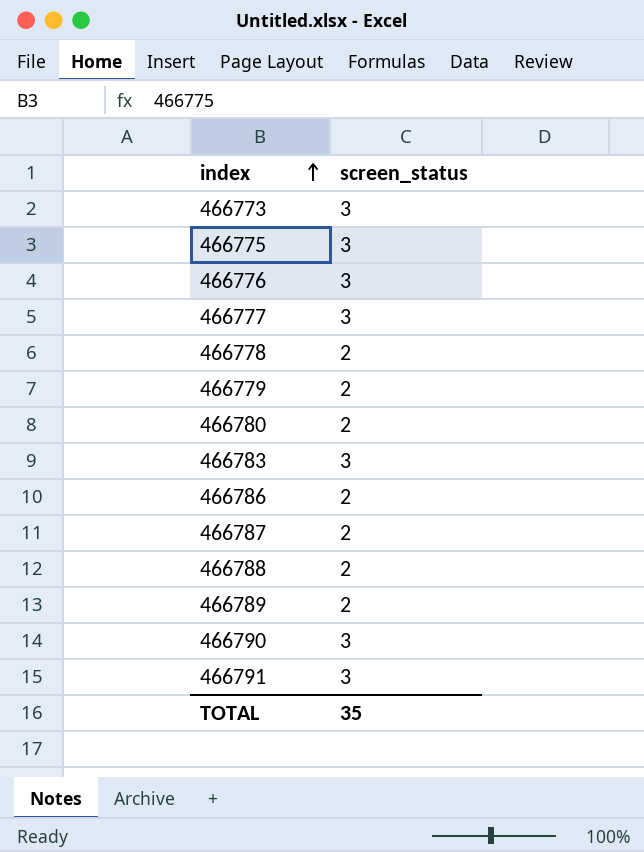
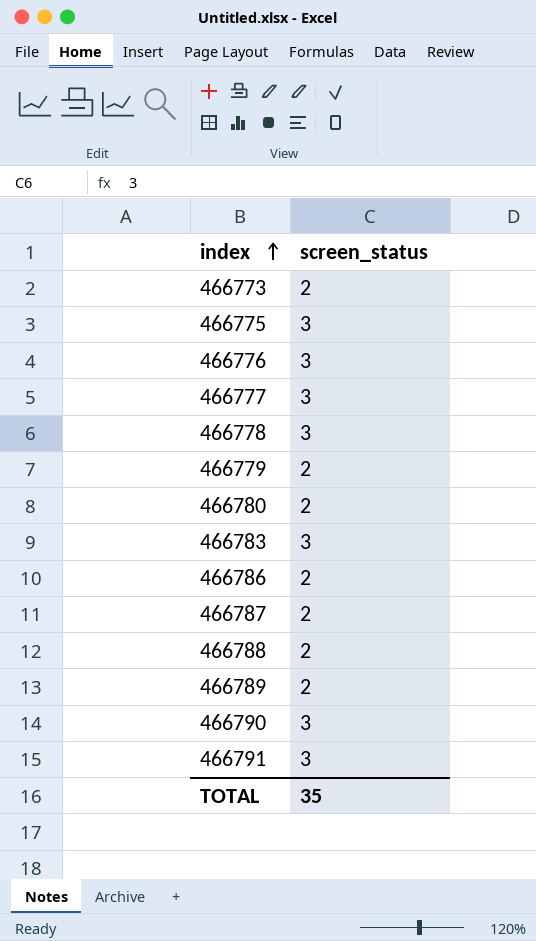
466773 | screen_status: 3 -> 2
466778 | screen_status: 2 -> 3

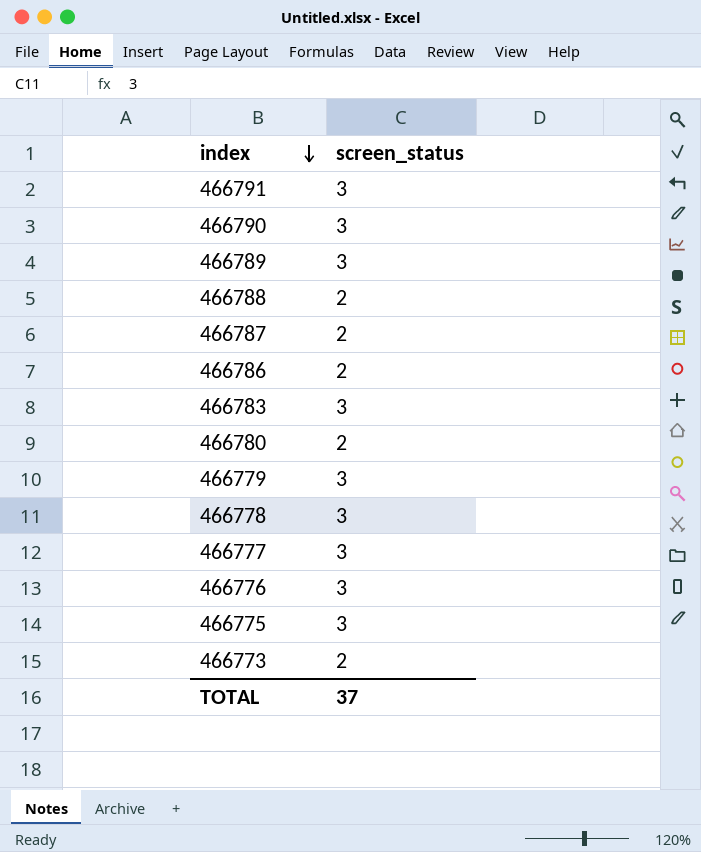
row order: index ascending -> index descending
466789 | screen_status: 2 -> 3
466779 | screen_status: 2 -> 3
TOTAL | screen_status: 35 -> 37

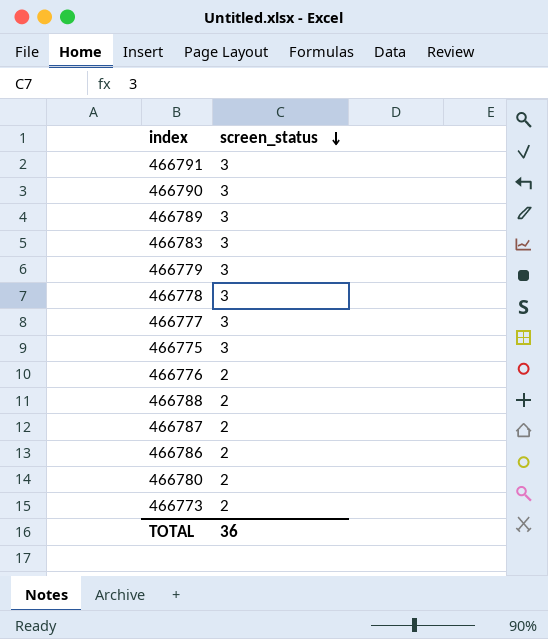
row order: index descending -> screen_status descending
466776 | screen_status: 3 -> 2
TOTAL | screen_status: 37 -> 36

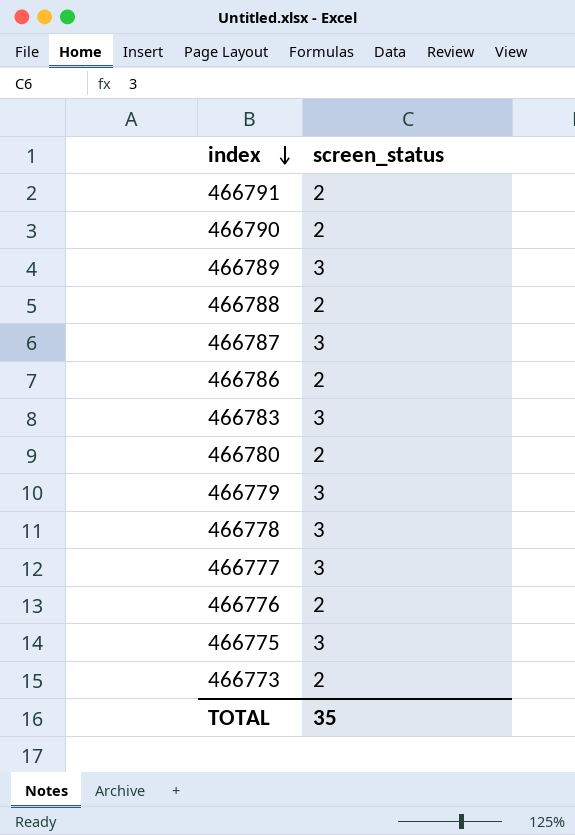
row order: screen_status descending -> index descending
466791 | screen_status: 3 -> 2
466790 | screen_status: 3 -> 2
466787 | screen_status: 2 -> 3
TOTAL | screen_status: 36 -> 35

